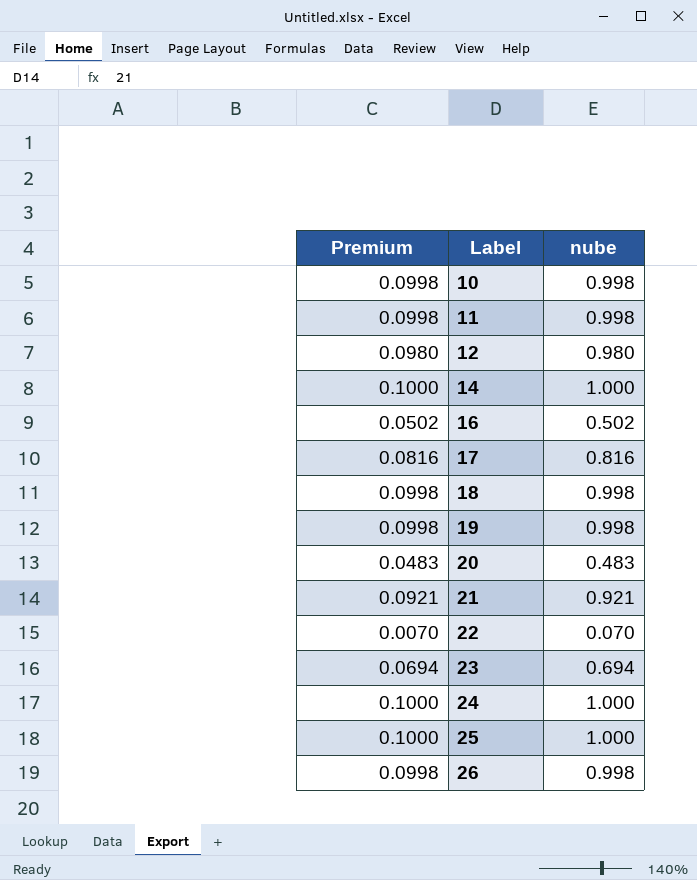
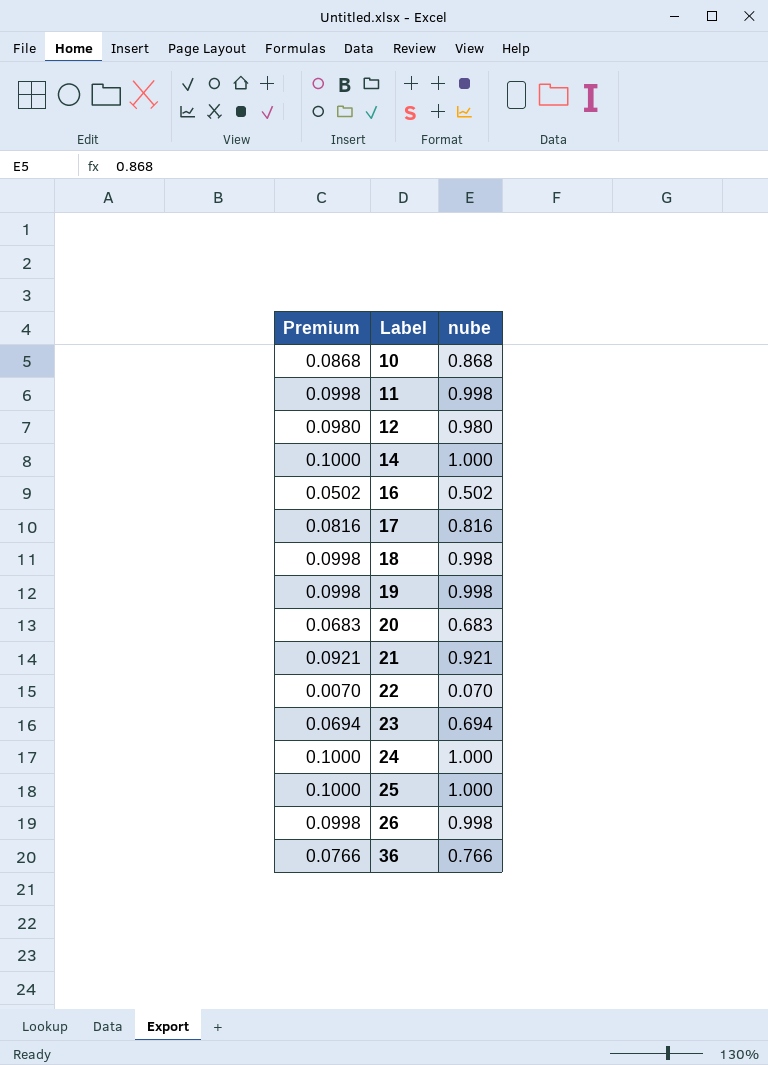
10 | Premium: 0.0998 -> 0.0868
10 | nube: 0.998 -> 0.868
20 | Premium: 0.0483 -> 0.0683
20 | nube: 0.483 -> 0.683
row 36: none -> 0.0766 | 0.766

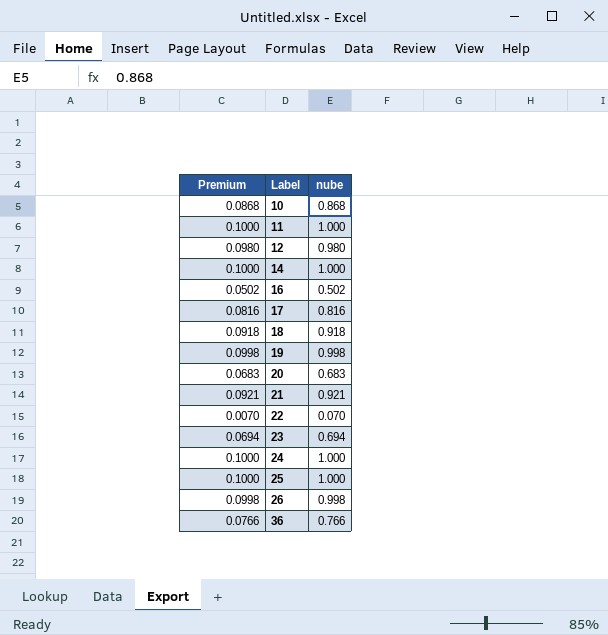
11 | Premium: 0.0998 -> 0.1000
11 | nube: 0.998 -> 1.000
18 | Premium: 0.0998 -> 0.0918
18 | nube: 0.998 -> 0.918

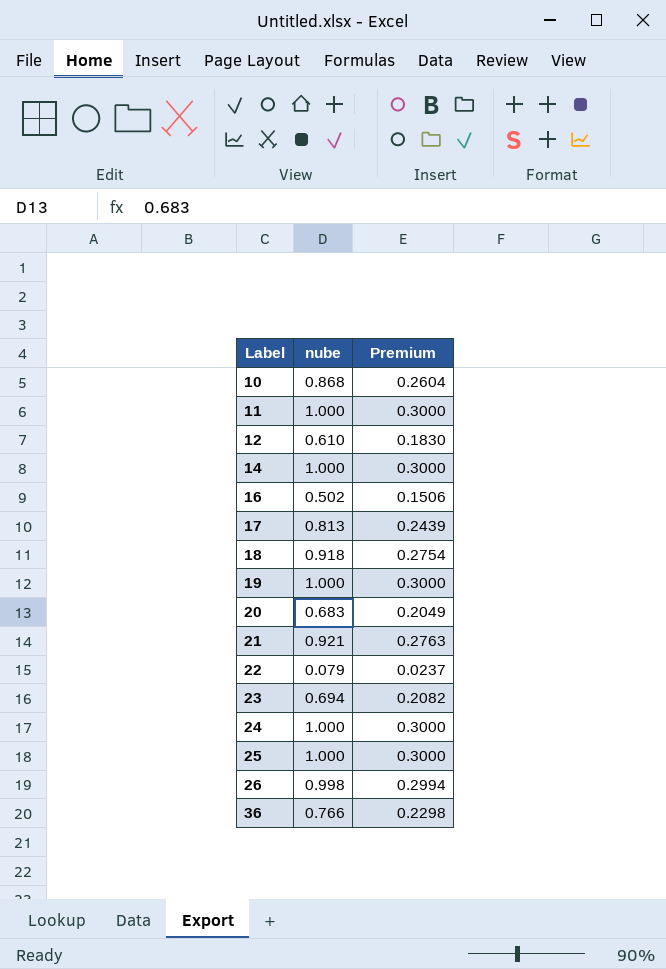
column Premium | formula: [nube] * 0.1 -> [nube] * 0.3
column Premium | position: 1 -> 3
12 | nube: 0.980 -> 0.610
17 | nube: 0.816 -> 0.813
19 | nube: 0.998 -> 1.000
22 | nube: 0.070 -> 0.079

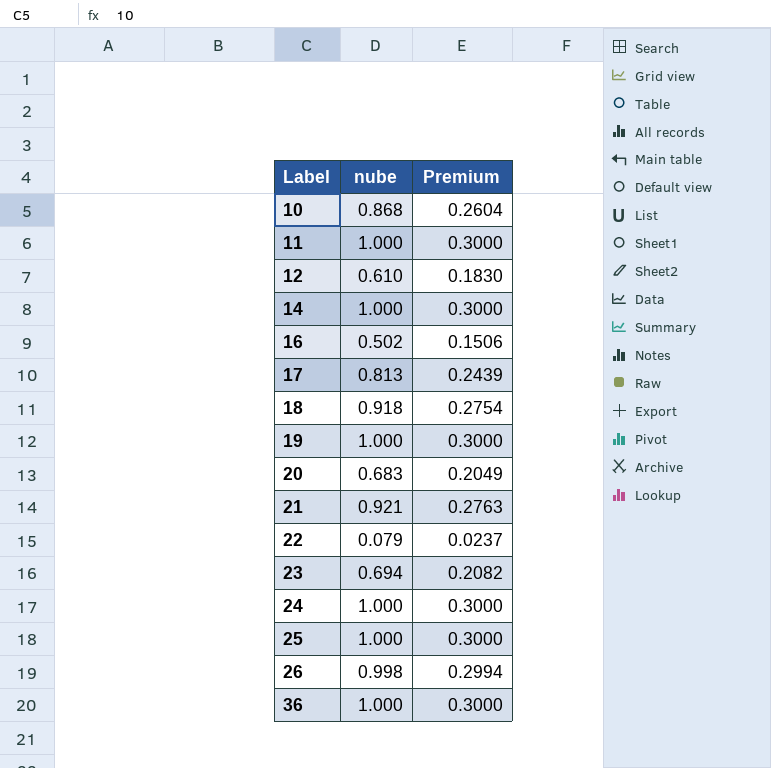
36 | nube: 0.766 -> 1.000
36 | Premium: 0.2298 -> 0.3000

